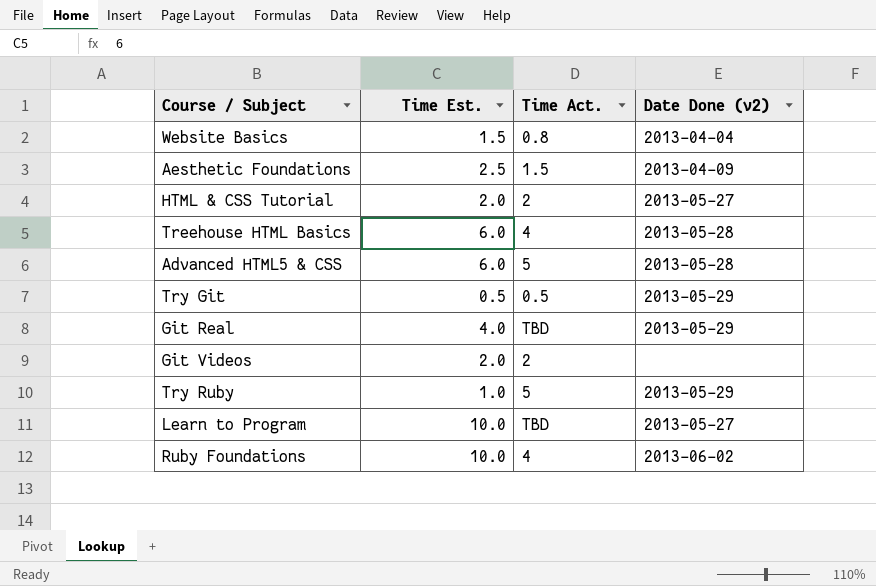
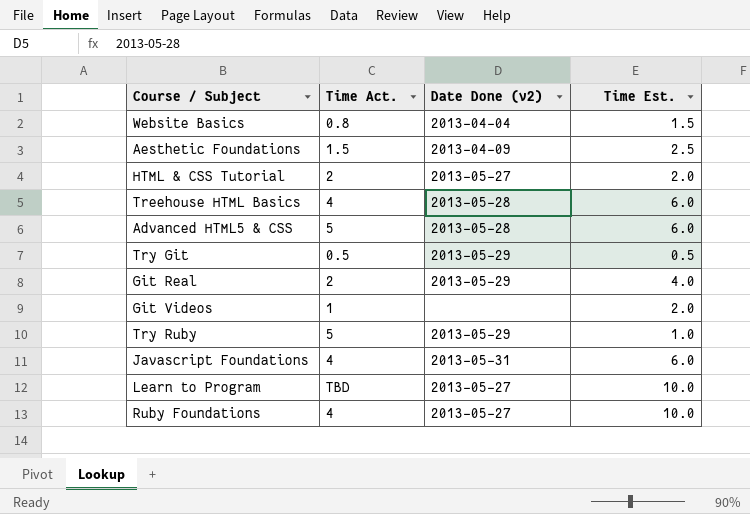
column Time Est. | position: 2 -> 4
Git Real | Time Act.: TBD -> 2
Git Videos | Time Act.: 2 -> 1
row Javascript Foundations: none -> 4 | 2013-05-31 | 6.0
Ruby Foundations | Date Done (v2): 2013-06-02 -> 2013-05-27

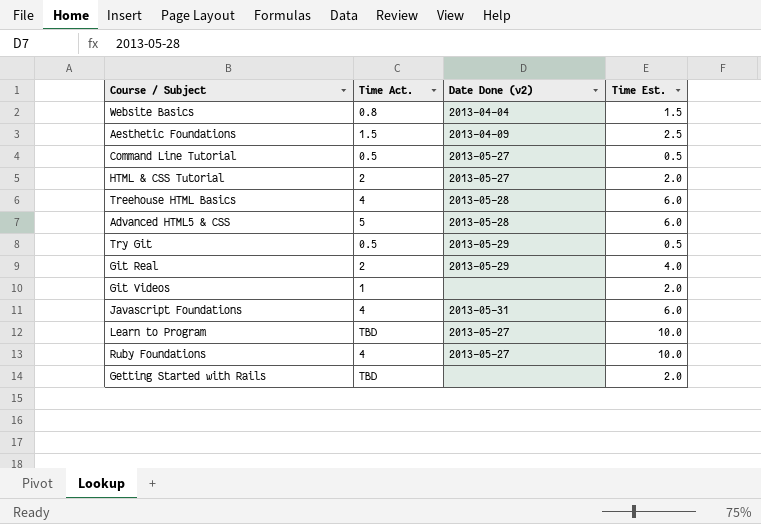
row Try Ruby: 5 | 2013-05-29 | 1.0 -> none
row Command Line Tutorial: none -> 0.5 | 2013-05-27 | 0.5
row Getting Started with Rails: none -> TBD | none | 2.0

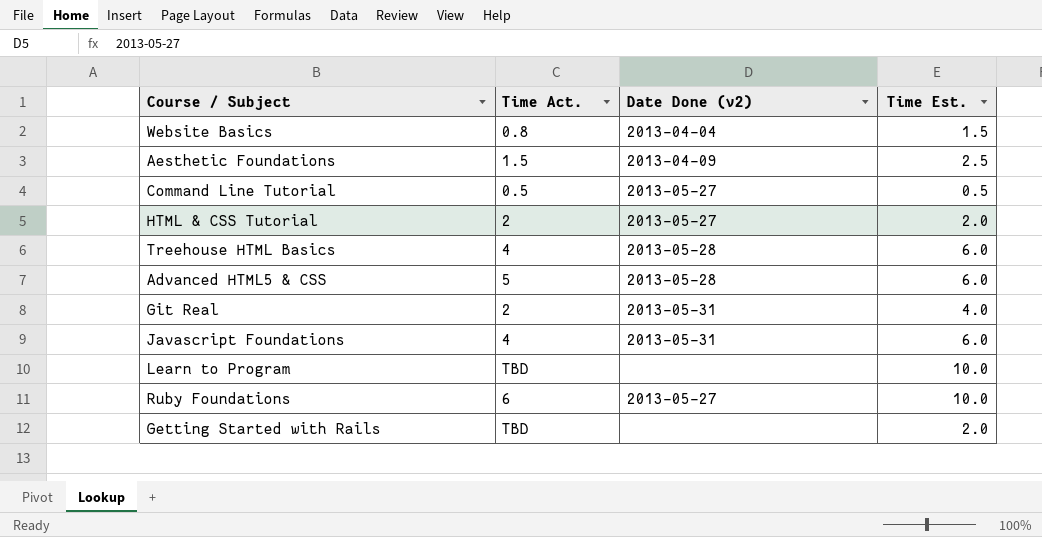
row Try Git: 0.5 | 2013-05-29 | 0.5 -> none
row Git Videos: 1 | none | 2.0 -> none
Git Real | Date Done (v2): 2013-05-29 -> 2013-05-31
Learn to Program | Date Done (v2): 2013-05-27 -> none
Ruby Foundations | Time Act.: 4 -> 6

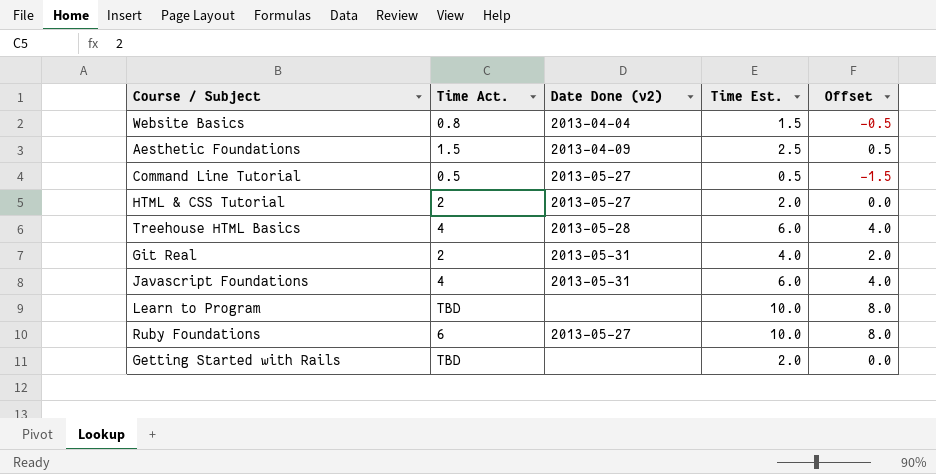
column Offset | formula: none -> [Time Est.] - 2
row Advanced HTML5 & CSS: 5 | 2013-05-28 | 6.0 -> none

